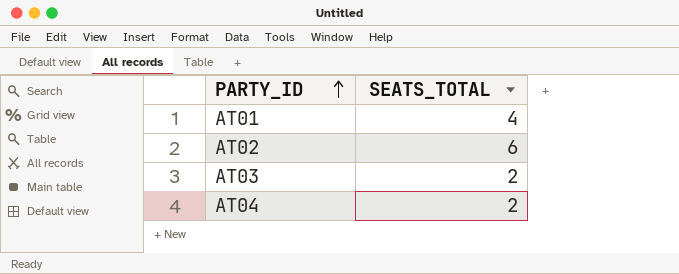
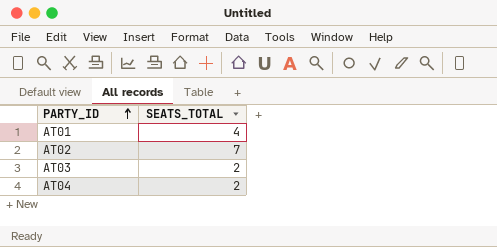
AT02 | SEATS_TOTAL: 6 -> 7

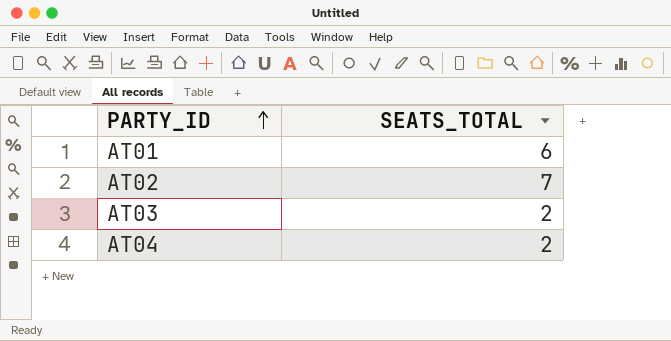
AT01 | SEATS_TOTAL: 4 -> 6

